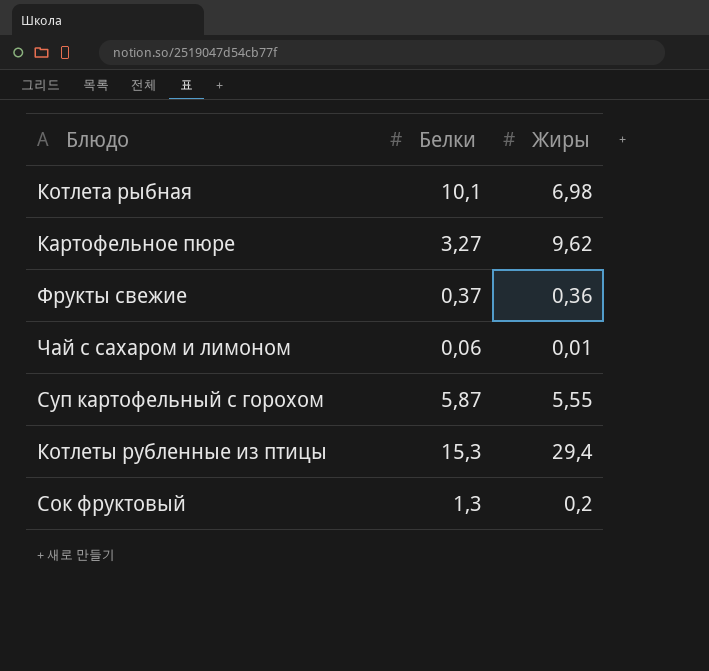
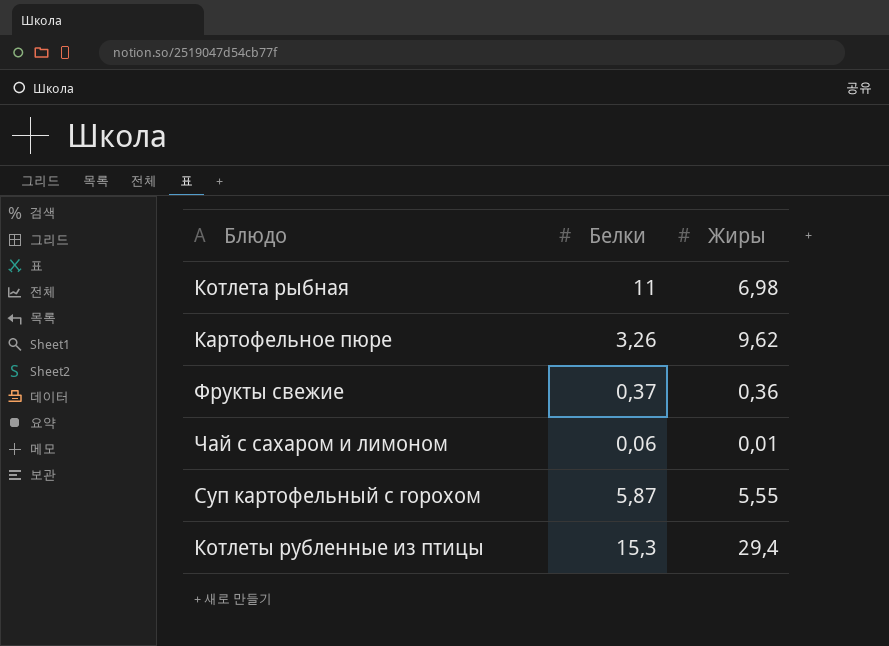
row Сок фруктовый: 1,3 | 0,2 -> none
Котлета рыбная | Белки: 10,1 -> 11
Картофельное пюре | Белки: 3,27 -> 3,26

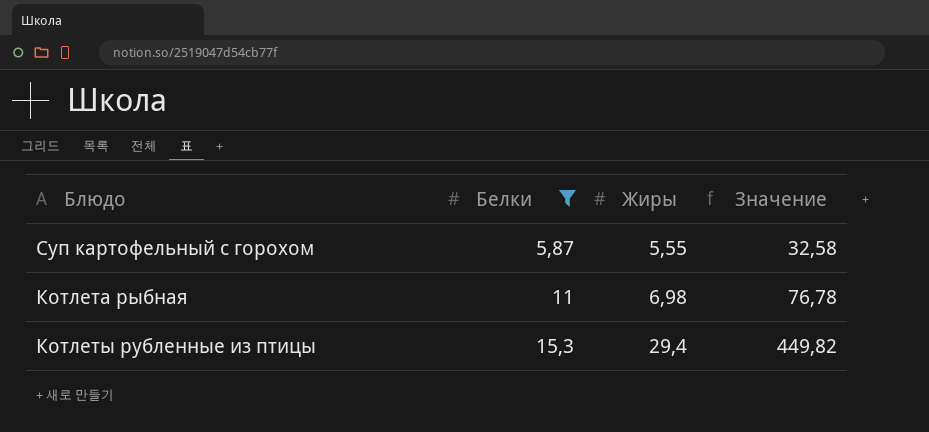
filter: none -> Белки >= 5,87
row order: none -> Белки ascending
column Значение | formula: none -> [Белки] * [Жиры]

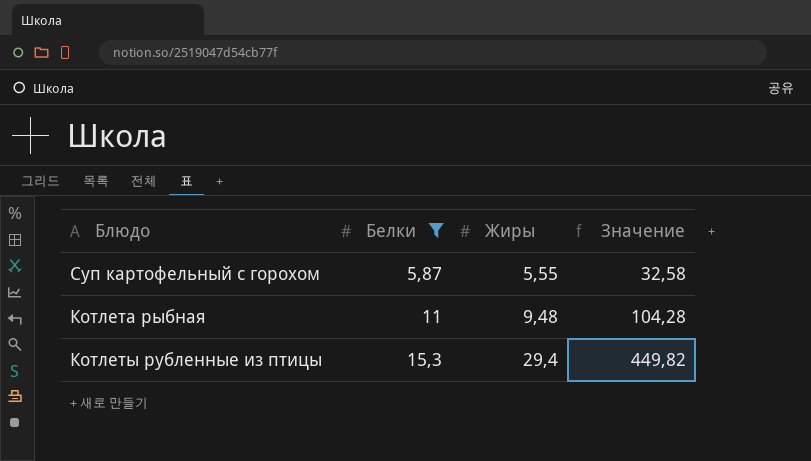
Котлета рыбная | Жиры: 6,98 -> 9,48
Котлета рыбная | Значение: 76,78 -> 104,28

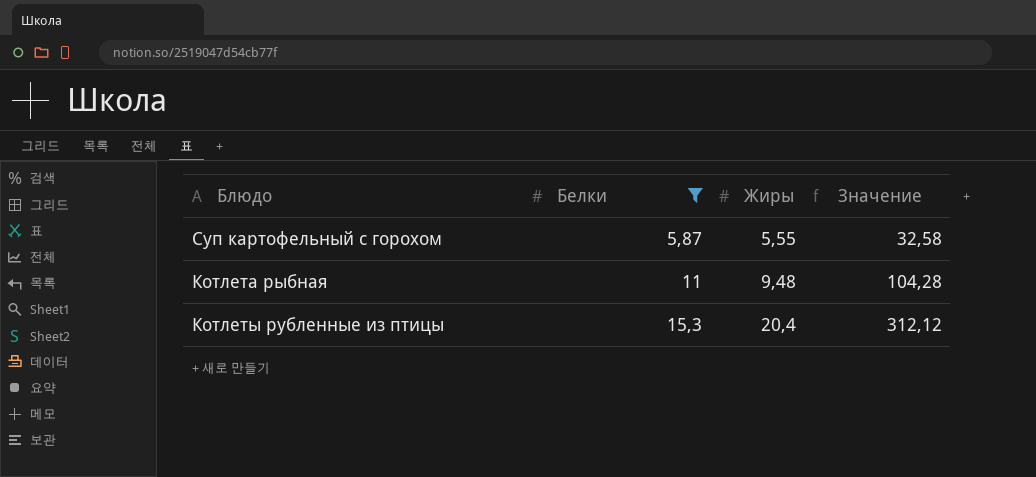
Котлеты рубленные из птицы | Жиры: 29,4 -> 20,4
Котлеты рубленные из птицы | Значение: 449,82 -> 312,12

